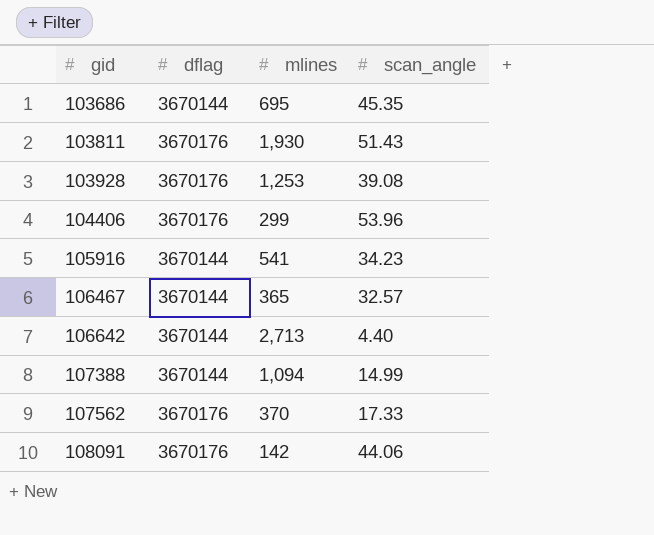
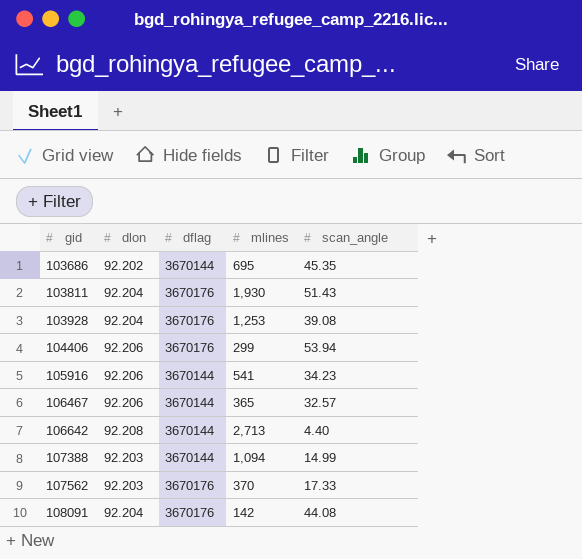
column dlon | position: none -> 2
104406 | scan_angle: 53.96 -> 53.94
108091 | scan_angle: 44.06 -> 44.08

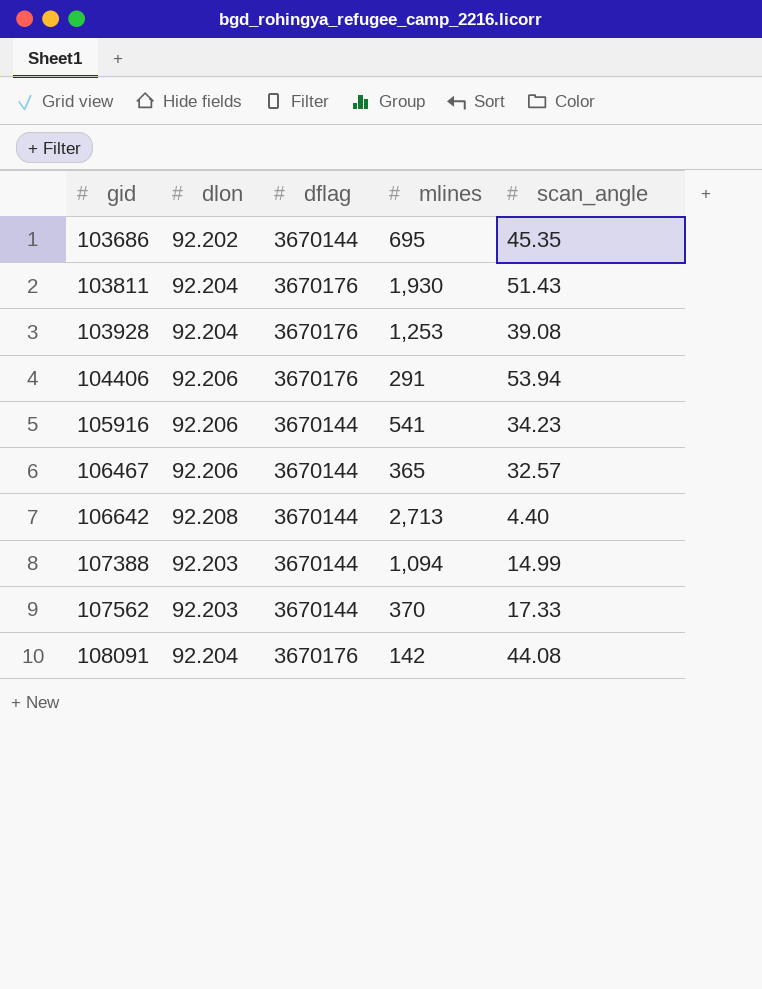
104406 | mlines: 299 -> 291
107562 | dflag: 3670176 -> 3670144

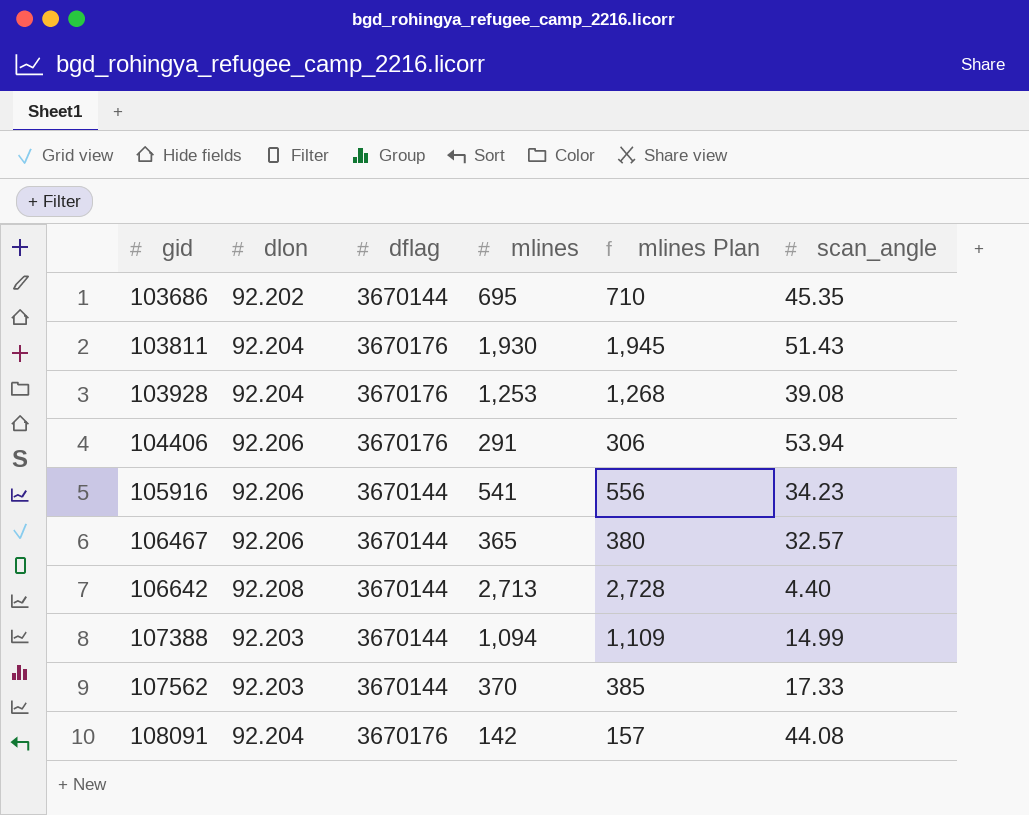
column mlines Plan | formula: none -> [mlines] + 15

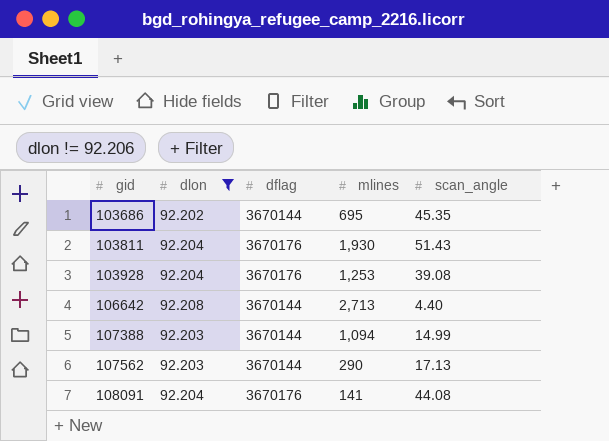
filter: none -> dlon != 92.206
column mlines Plan | formula: [mlines] + 15 -> none
107562 | mlines: 370 -> 290
107562 | scan_angle: 17.33 -> 17.13
108091 | mlines: 142 -> 141

